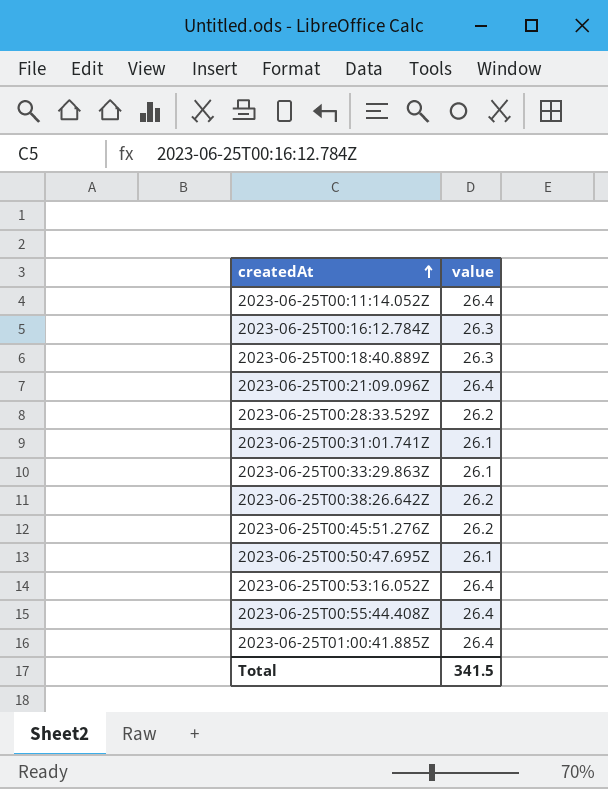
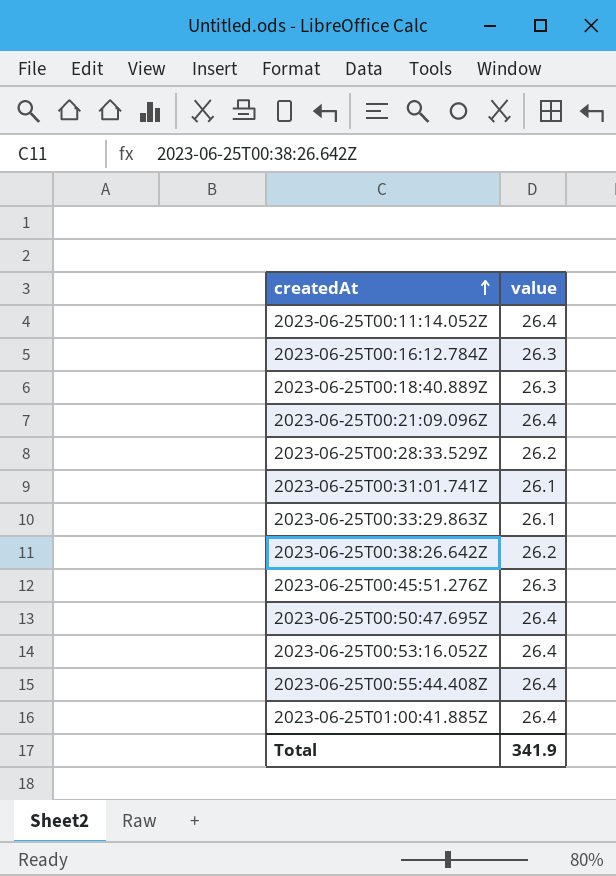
2023-06-25T00:45:51.276Z | value: 26.2 -> 26.3
2023-06-25T00:50:47.695Z | value: 26.1 -> 26.4
Total | value: 341.5 -> 341.9

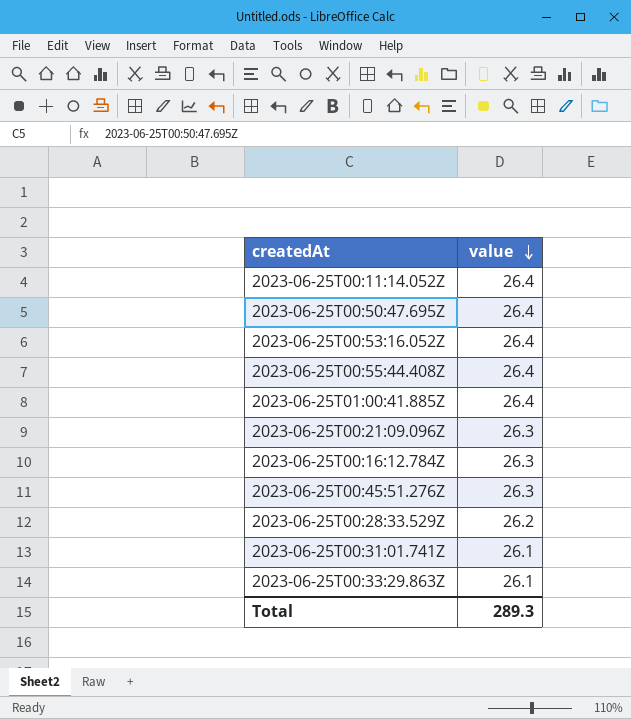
row order: createdAt ascending -> value descending
row 2023-06-25T00:18:40.889Z: 26.3 -> none
row 2023-06-25T00:38:26.642Z: 26.2 -> none
2023-06-25T00:21:09.096Z | value: 26.4 -> 26.3
Total | value: 341.9 -> 289.3

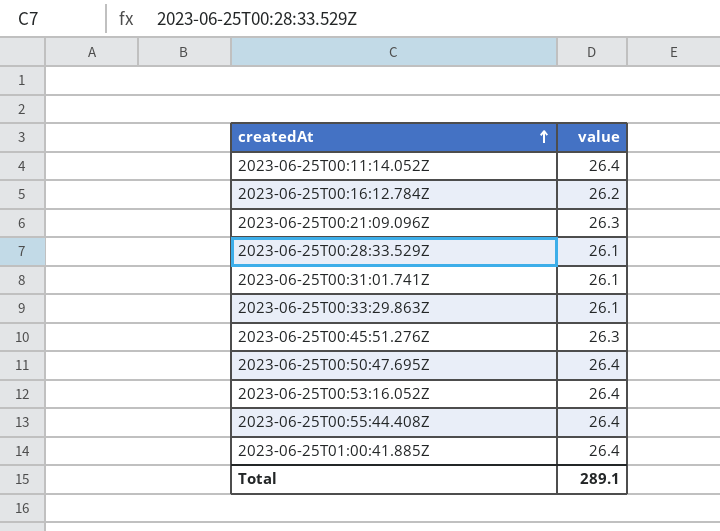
row order: value descending -> createdAt ascending
2023-06-25T00:16:12.784Z | value: 26.3 -> 26.2
2023-06-25T00:28:33.529Z | value: 26.2 -> 26.1
Total | value: 289.3 -> 289.1

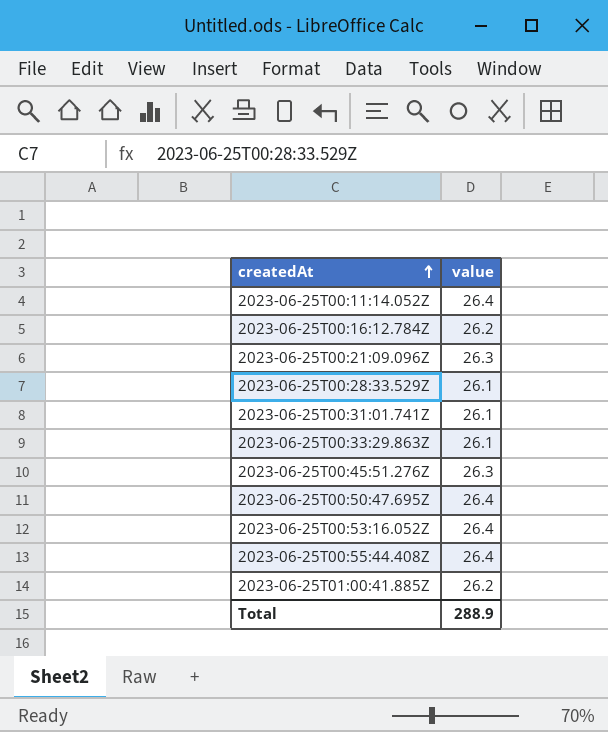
2023-06-25T01:00:41.885Z | value: 26.4 -> 26.2
Total | value: 289.1 -> 288.9

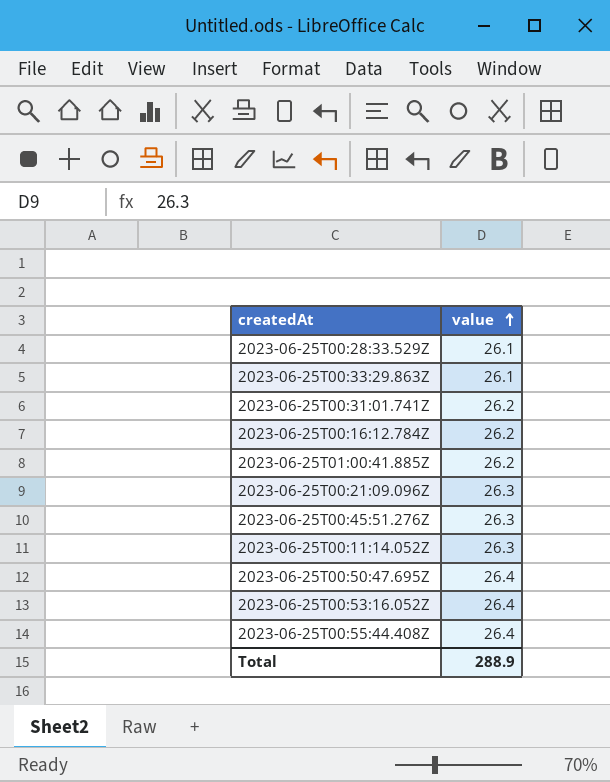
row order: createdAt ascending -> value ascending
2023-06-25T00:31:01.741Z | value: 26.1 -> 26.2
2023-06-25T00:11:14.052Z | value: 26.4 -> 26.3

